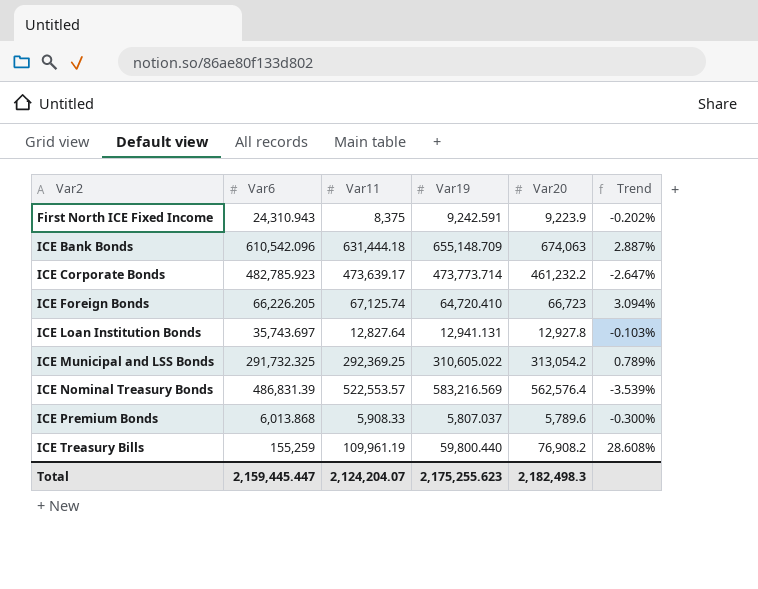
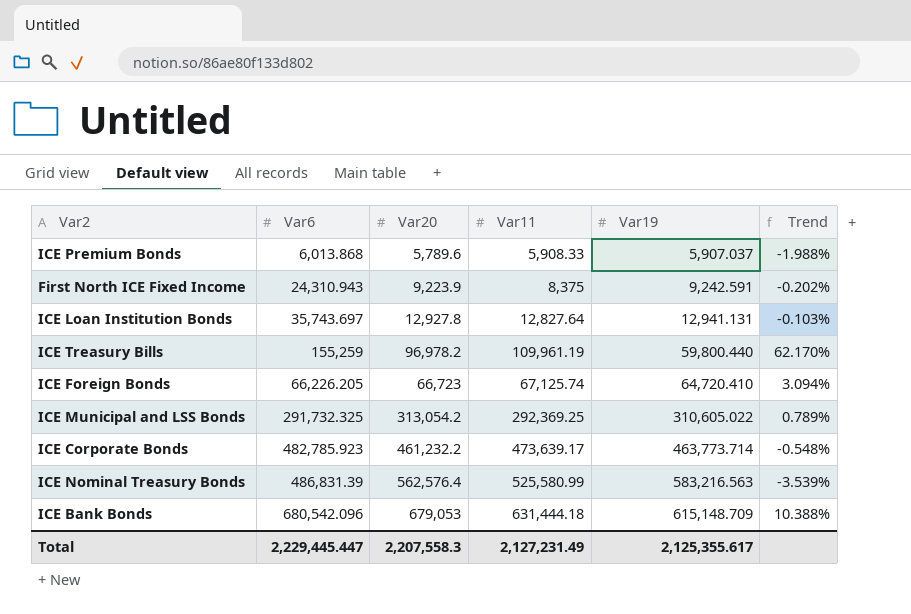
row order: Var2 ascending -> Var19 ascending
column Var20 | position: 5 -> 3
ICE Premium Bonds | Var19: 5,807.037 -> 5,907.037
ICE Premium Bonds | Trend: -0.300% -> -1.988%
ICE Treasury Bills | Var20: 76,908.2 -> 96,978.2
ICE Treasury Bills | Trend: 28.608% -> 62.170%
ICE Corporate Bonds | Var19: 473,773.714 -> 463,773.714
ICE Corporate Bonds | Trend: -2.647% -> -0.548%
ICE Nominal Treasury Bonds | Var11: 522,553.57 -> 525,580.99
ICE Nominal Treasury Bonds | Var19: 583,216.569 -> 583,216.563
ICE Bank Bonds | Var6: 610,542.096 -> 680,542.096
ICE Bank Bonds | Var20: 674,063 -> 679,053
ICE Bank Bonds | Var19: 655,148.709 -> 615,148.709
ICE Bank Bonds | Trend: 2.887% -> 10.388%
Total | Var6: 2,159,445.447 -> 2,229,445.447
Total | Var20: 2,182,498.3 -> 2,207,558.3
Total | Var11: 2,124,204.07 -> 2,127,231.49
Total | Var19: 2,175,255.623 -> 2,125,355.617

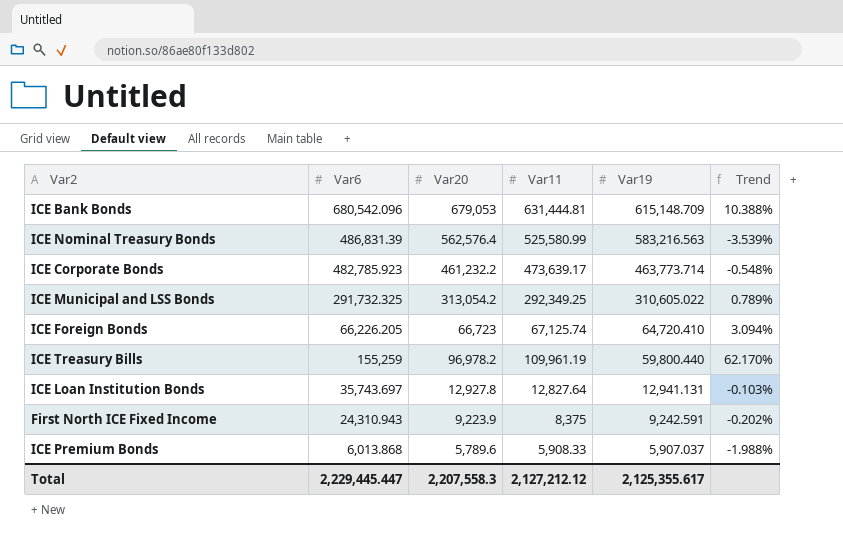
row order: Var19 ascending -> Var19 descending
ICE Bank Bonds | Var11: 631,444.18 -> 631,444.81
ICE Municipal and LSS Bonds | Var11: 292,369.25 -> 292,349.25
Total | Var11: 2,127,231.49 -> 2,127,212.12

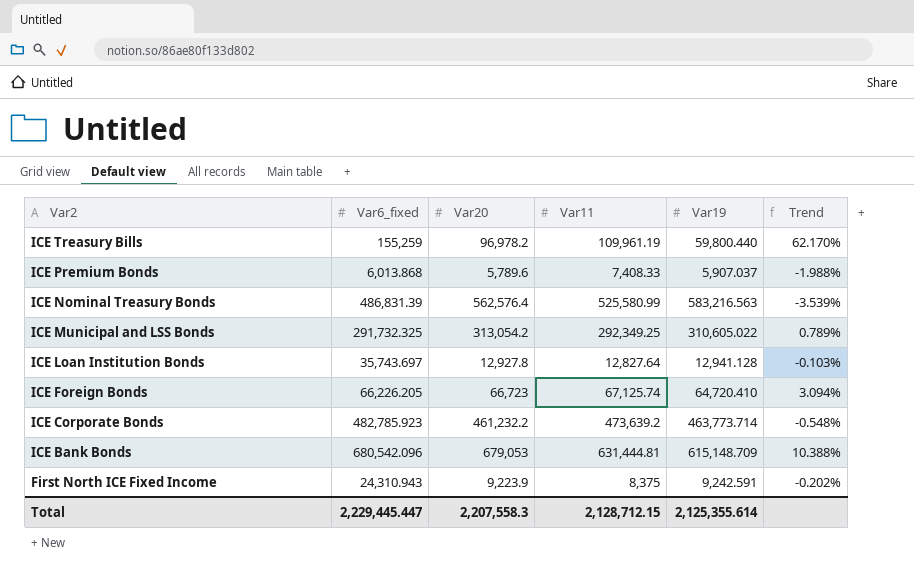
row order: Var19 descending -> Var2 descending
column name: Var6 -> Var6_fixed
ICE Premium Bonds | Var11: 5,908.33 -> 7,408.33
ICE Loan Institution Bonds | Var19: 12,941.131 -> 12,941.128
ICE Corporate Bonds | Var11: 473,639.17 -> 473,639.2
Total | Var11: 2,127,212.12 -> 2,128,712.15
Total | Var19: 2,125,355.617 -> 2,125,355.614

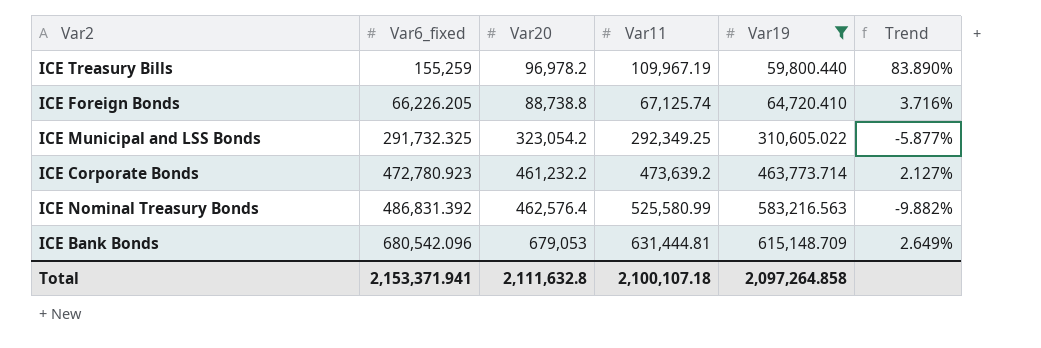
filter: none -> Var19 >= 59,800.440
row order: Var2 descending -> Var19 ascending
column Trend | formula: ([Var20] - [Var19]) / [Var19] -> ([Var11] - [Var19]) / [Var19]
ICE Treasury Bills | Var11: 109,961.19 -> 109,967.19
ICE Foreign Bonds | Var20: 66,723 -> 88,738.8
ICE Municipal and LSS Bonds | Var20: 313,054.2 -> 323,054.2
ICE Corporate Bonds | Var6_fixed: 482,785.923 -> 472,780.923
ICE Nominal Treasury Bonds | Var6_fixed: 486,831.39 -> 486,831.392
ICE Nominal Treasury Bonds | Var20: 562,576.4 -> 462,576.4
Total | Var6_fixed: 2,229,445.447 -> 2,153,371.941
Total | Var20: 2,207,558.3 -> 2,111,632.8
Total | Var11: 2,128,712.15 -> 2,100,107.18
Total | Var19: 2,125,355.614 -> 2,097,264.858

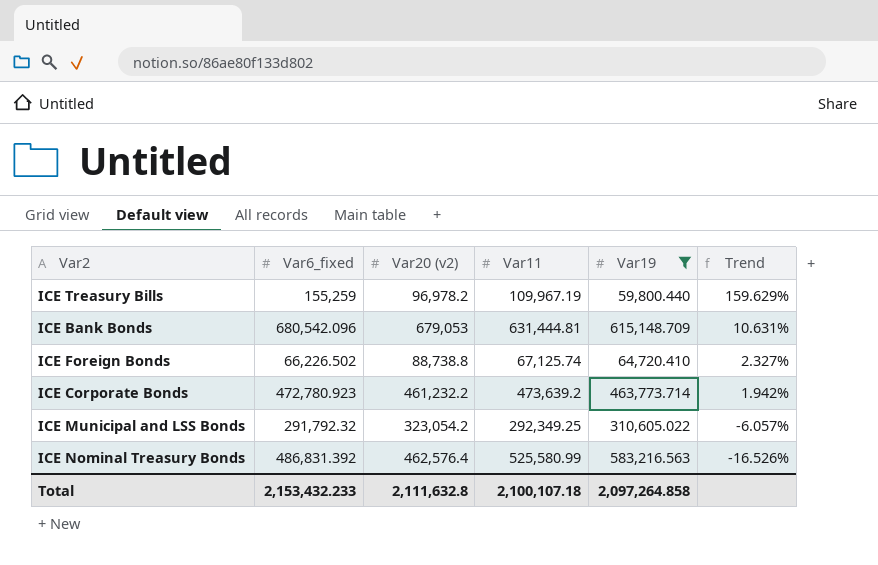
row order: Var19 ascending -> Trend descending
column name: Var20 -> Var20 (v2)
column Trend | formula: ([Var11] - [Var19]) / [Var19] -> ([Var6_fixed] - [Var19]) / [Var19]
ICE Foreign Bonds | Var6_fixed: 66,226.205 -> 66,226.502
ICE Municipal and LSS Bonds | Var6_fixed: 291,732.325 -> 291,792.32
Total | Var6_fixed: 2,153,371.941 -> 2,153,432.233

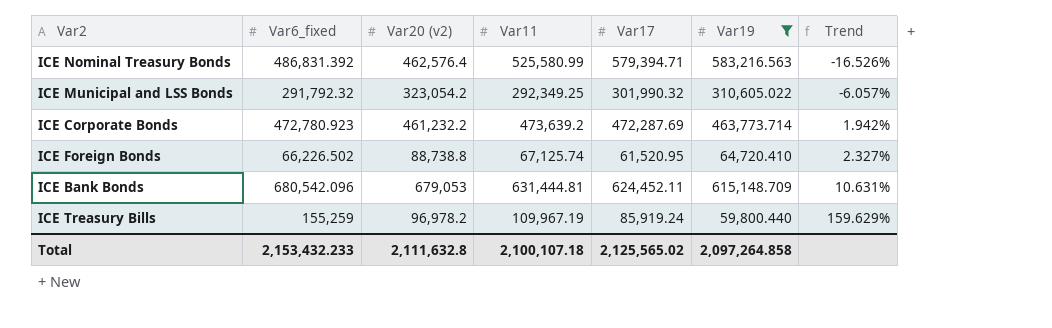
row order: Trend descending -> Trend ascending
column Var17 | position: none -> 5

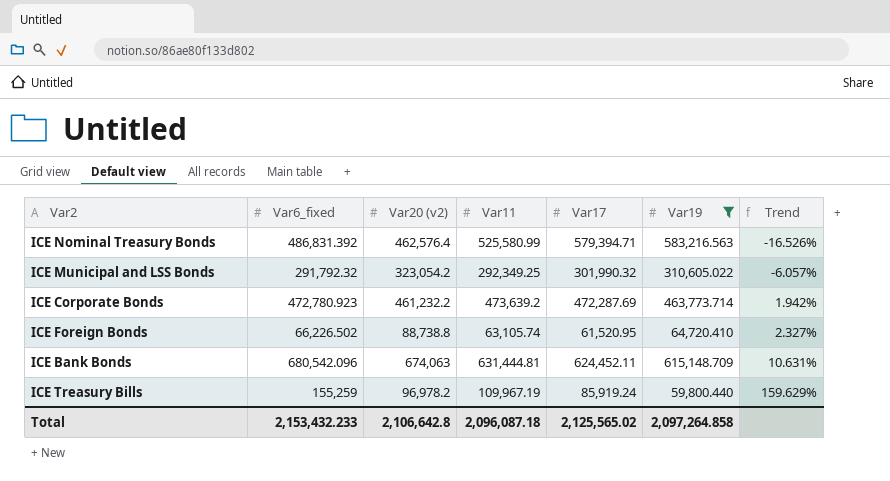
ICE Foreign Bonds | Var11: 67,125.74 -> 63,105.74
ICE Bank Bonds | Var20 (v2): 679,053 -> 674,063
Total | Var20 (v2): 2,111,632.8 -> 2,106,642.8
Total | Var11: 2,100,107.18 -> 2,096,087.18

